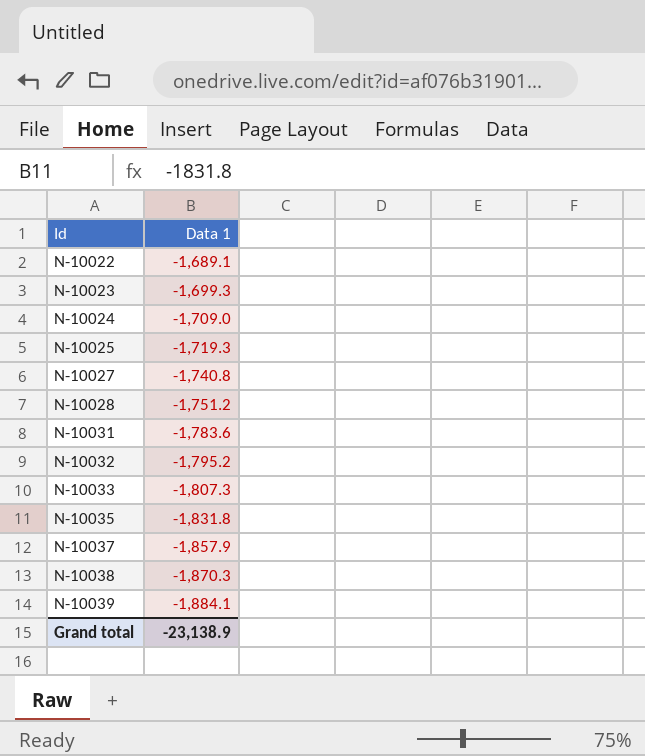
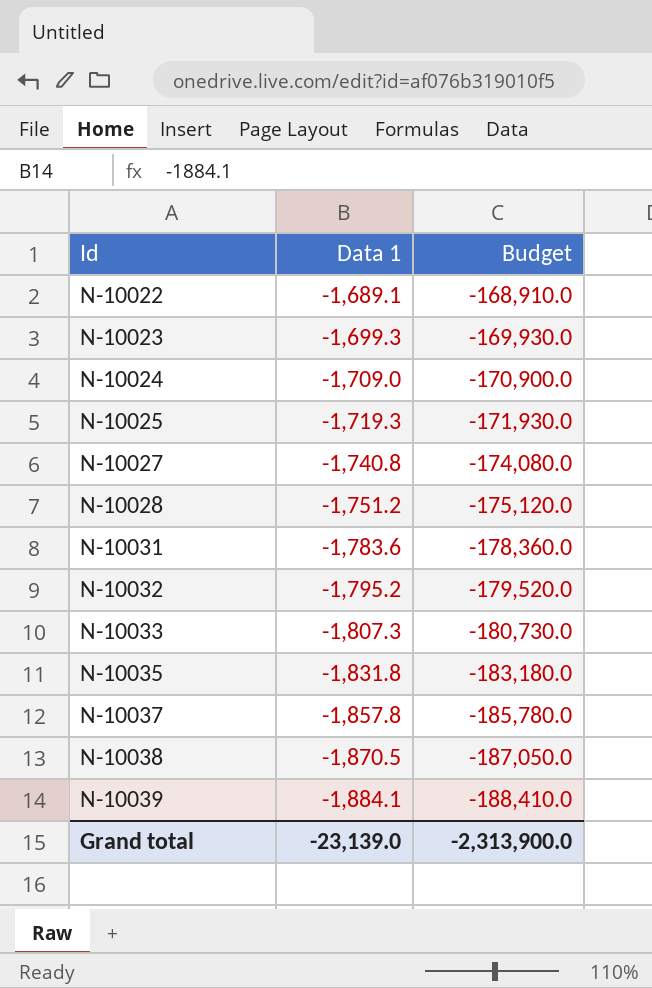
column Budget | formula: none -> [Data 1] * 100
N-10037 | Data 1: -1,857.9 -> -1,857.8
N-10038 | Data 1: -1,870.3 -> -1,870.5
Grand total | Data 1: -23,138.9 -> -23,139.0

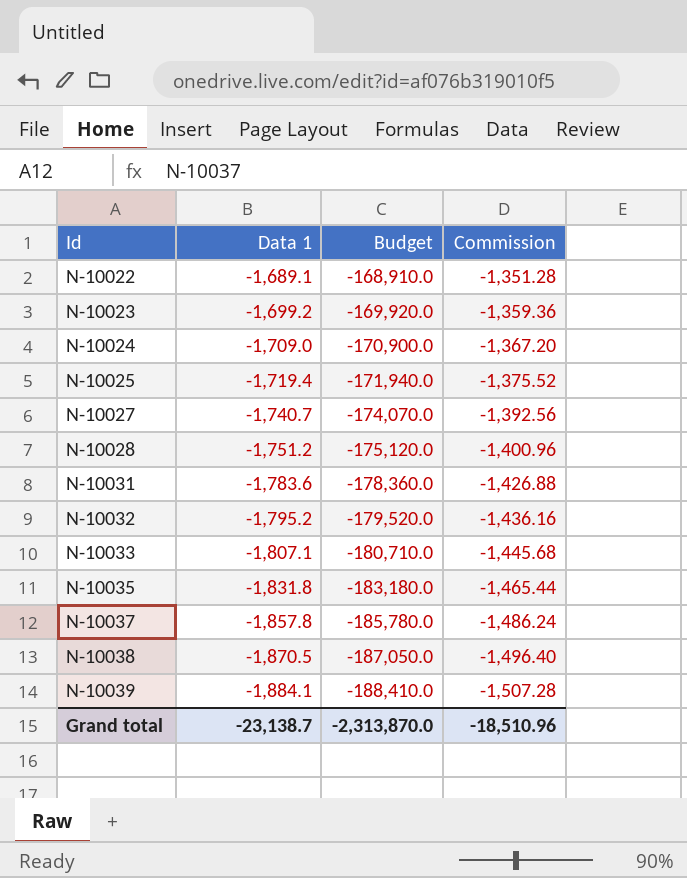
column Commission | formula: none -> [Data 1] * 0.8
N-10023 | Data 1: -1,699.3 -> -1,699.2
N-10023 | Budget: -169,930.0 -> -169,920.0
N-10025 | Data 1: -1,719.3 -> -1,719.4
N-10025 | Budget: -171,930.0 -> -171,940.0
N-10027 | Data 1: -1,740.8 -> -1,740.7
N-10027 | Budget: -174,080.0 -> -174,070.0
N-10033 | Data 1: -1,807.3 -> -1,807.1
N-10033 | Budget: -180,730.0 -> -180,710.0
Grand total | Data 1: -23,139.0 -> -23,138.7
Grand total | Budget: -2,313,900.0 -> -2,313,870.0

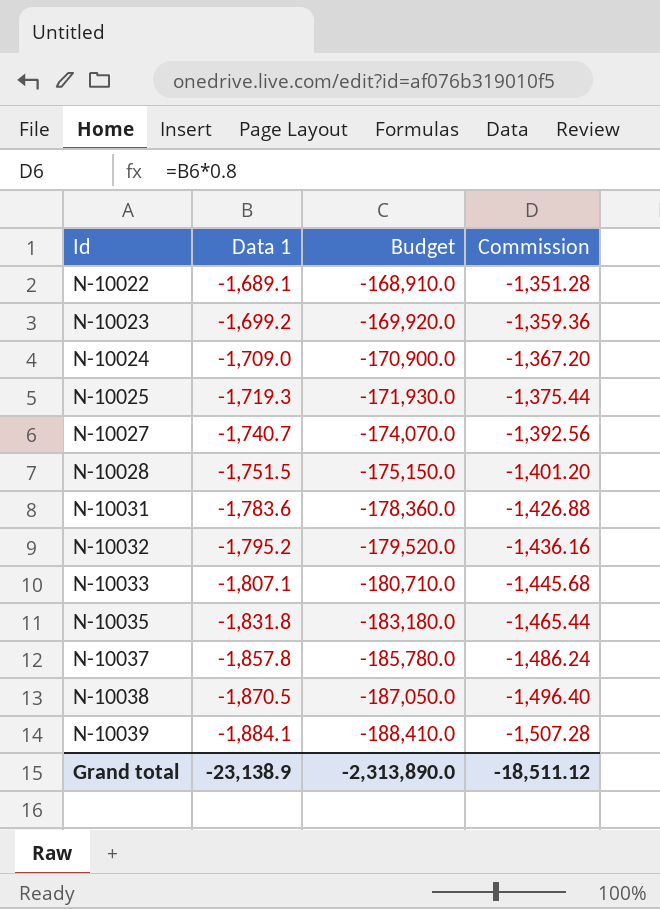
N-10025 | Data 1: -1,719.4 -> -1,719.3
N-10025 | Budget: -171,940.0 -> -171,930.0
N-10025 | Commission: -1,375.52 -> -1,375.44
N-10028 | Data 1: -1,751.2 -> -1,751.5
N-10028 | Budget: -175,120.0 -> -175,150.0
N-10028 | Commission: -1,400.96 -> -1,401.20
Grand total | Data 1: -23,138.7 -> -23,138.9
Grand total | Budget: -2,313,870.0 -> -2,313,890.0
Grand total | Commission: -18,510.96 -> -18,511.12

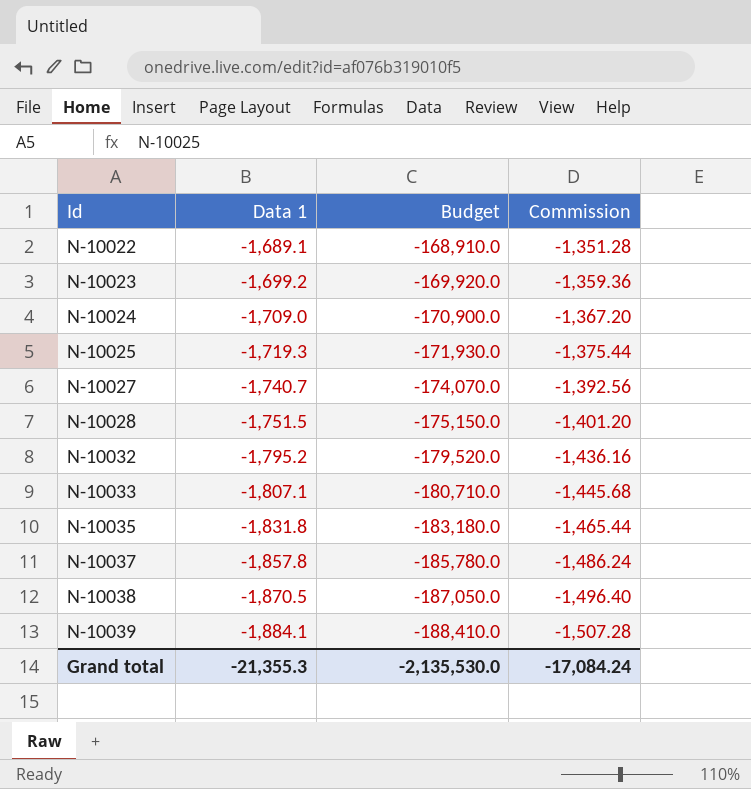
row N-10031: -1,783.6 | -178,360.0 | -1,426.88 -> none
Grand total | Data 1: -23,138.9 -> -21,355.3
Grand total | Budget: -2,313,890.0 -> -2,135,530.0
Grand total | Commission: -18,511.12 -> -17,084.24

